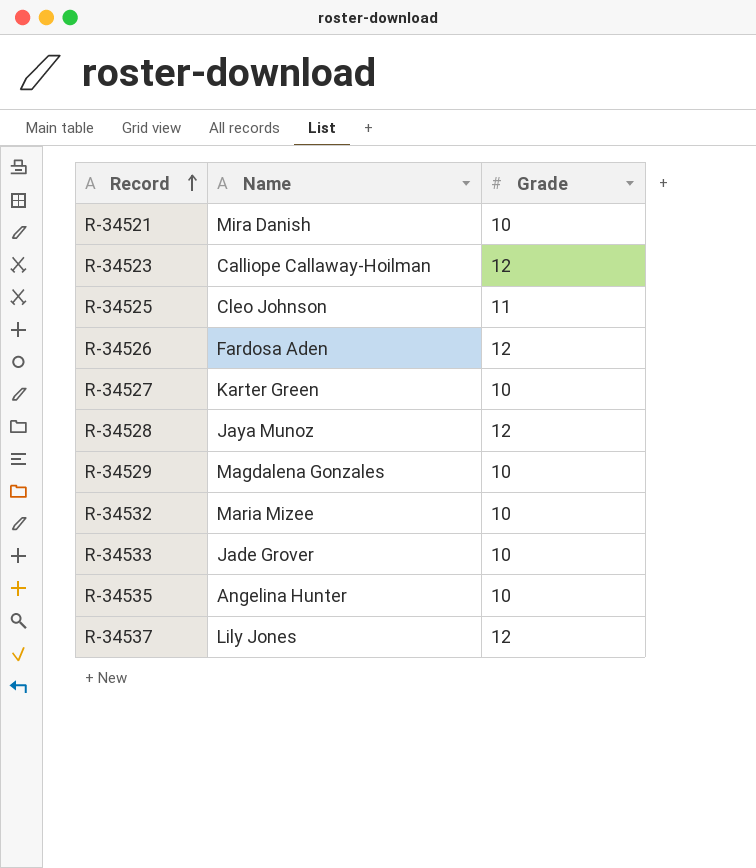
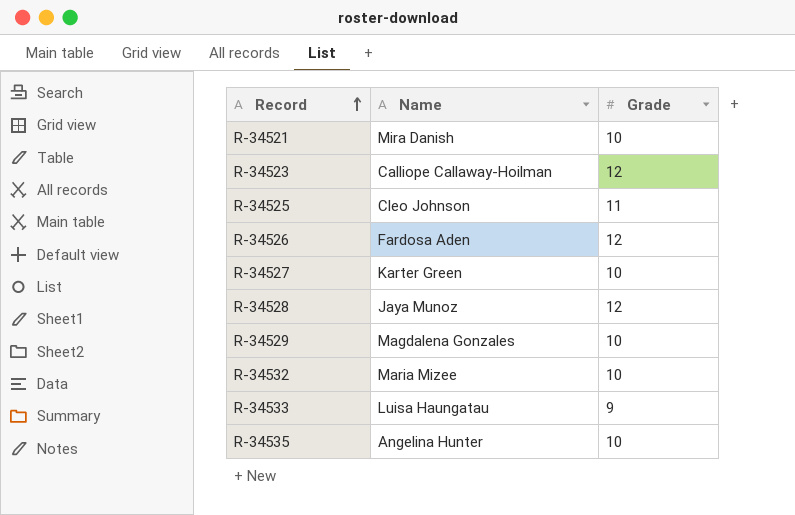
row R-34537: Lily Jones | 12 -> none
R-34533 | Name: Jade Grover -> Luisa Haungatau
R-34533 | Grade: 10 -> 9

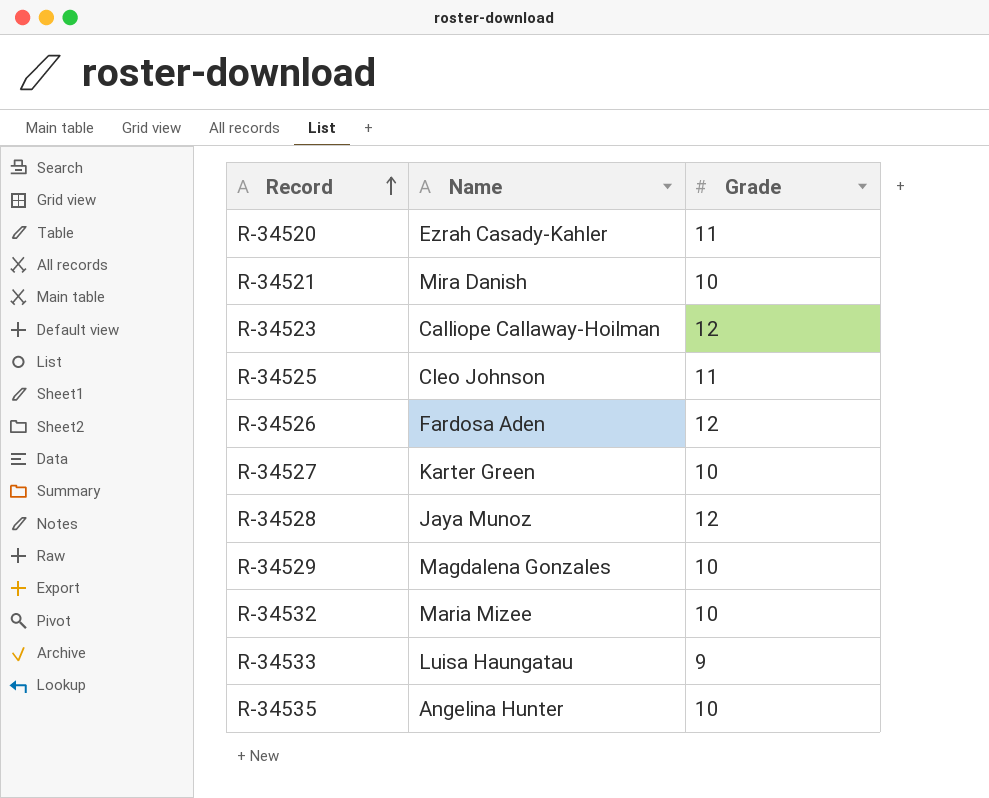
row R-34520: none -> Ezrah Casady-Kahler | 11

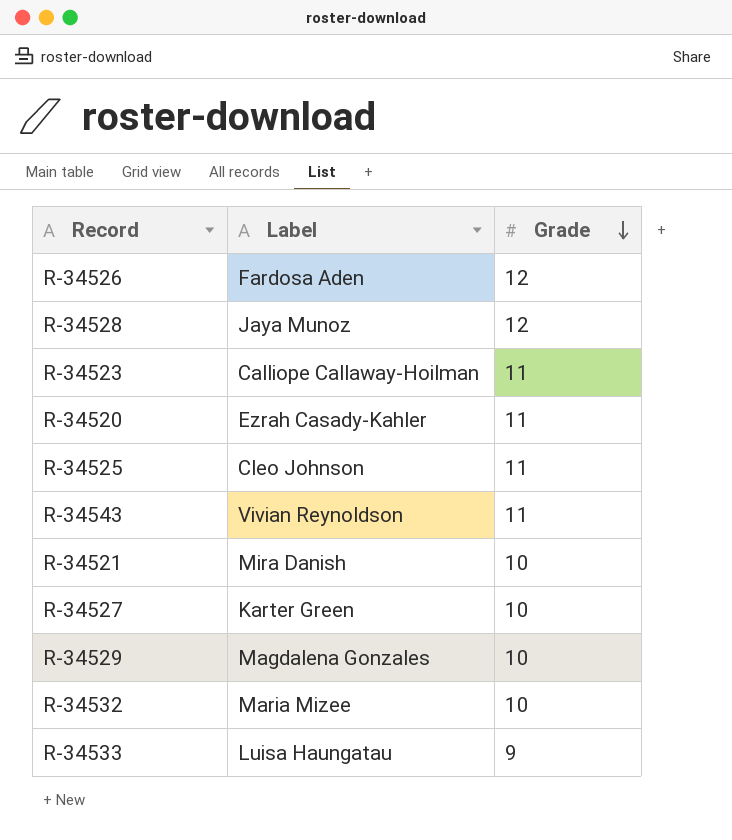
row order: Record ascending -> Grade descending
column name: Name -> Label
row R-34535: Angelina Hunter | 10 -> none
R-34523 | Grade: 12 -> 11
row R-34543: none -> Vivian Reynoldson | 11

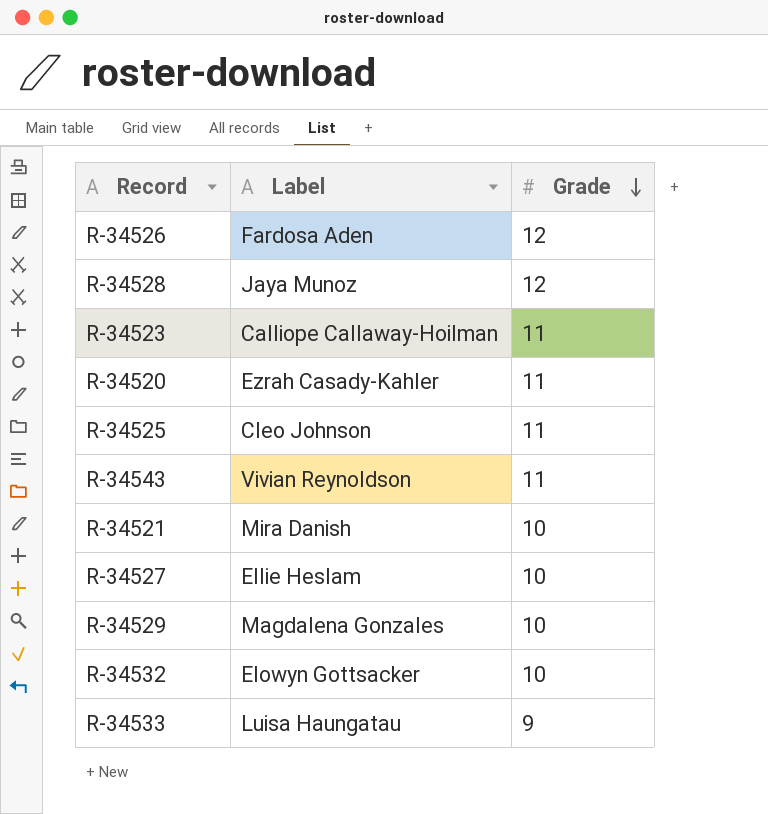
R-34527 | Label: Karter Green -> Ellie Heslam
R-34532 | Label: Maria Mizee -> Elowyn Gottsacker

